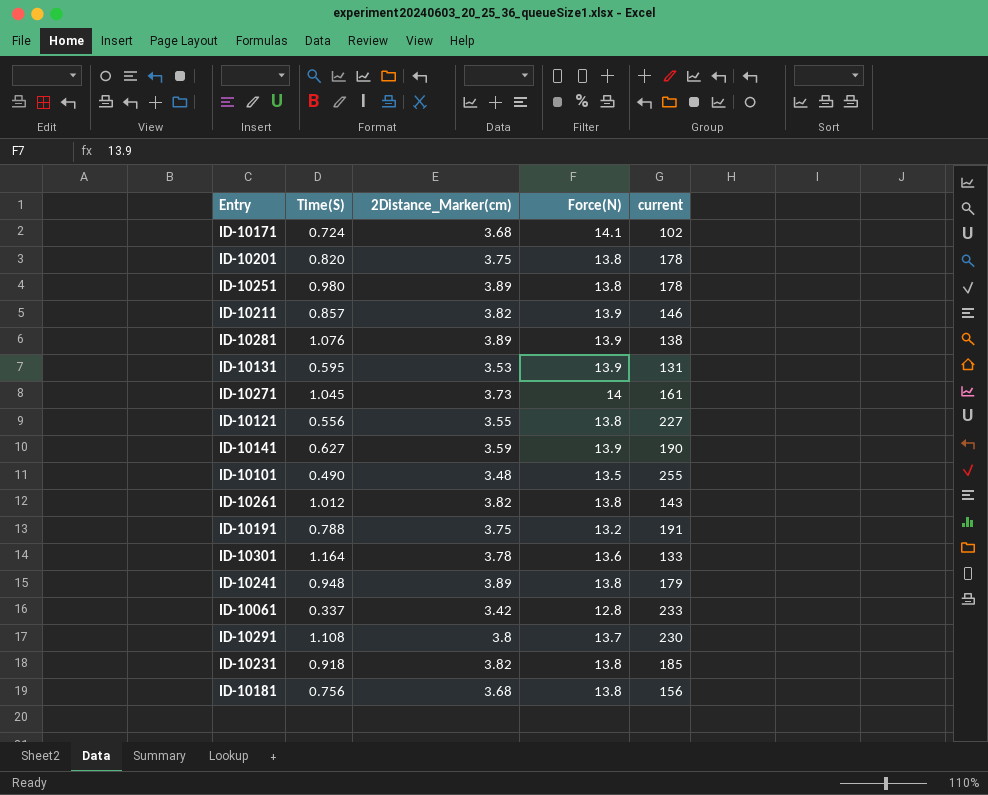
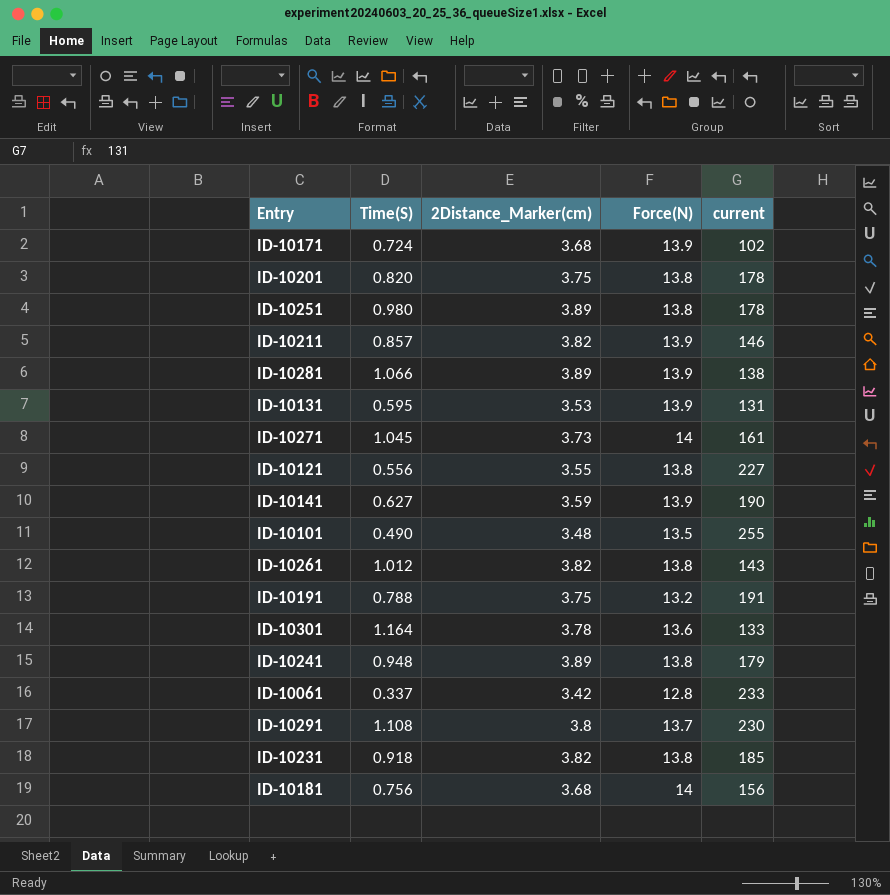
ID-10171 | Force(N): 14.1 -> 13.9
ID-10281 | Time(S): 1.076 -> 1.066
ID-10181 | Force(N): 13.8 -> 14

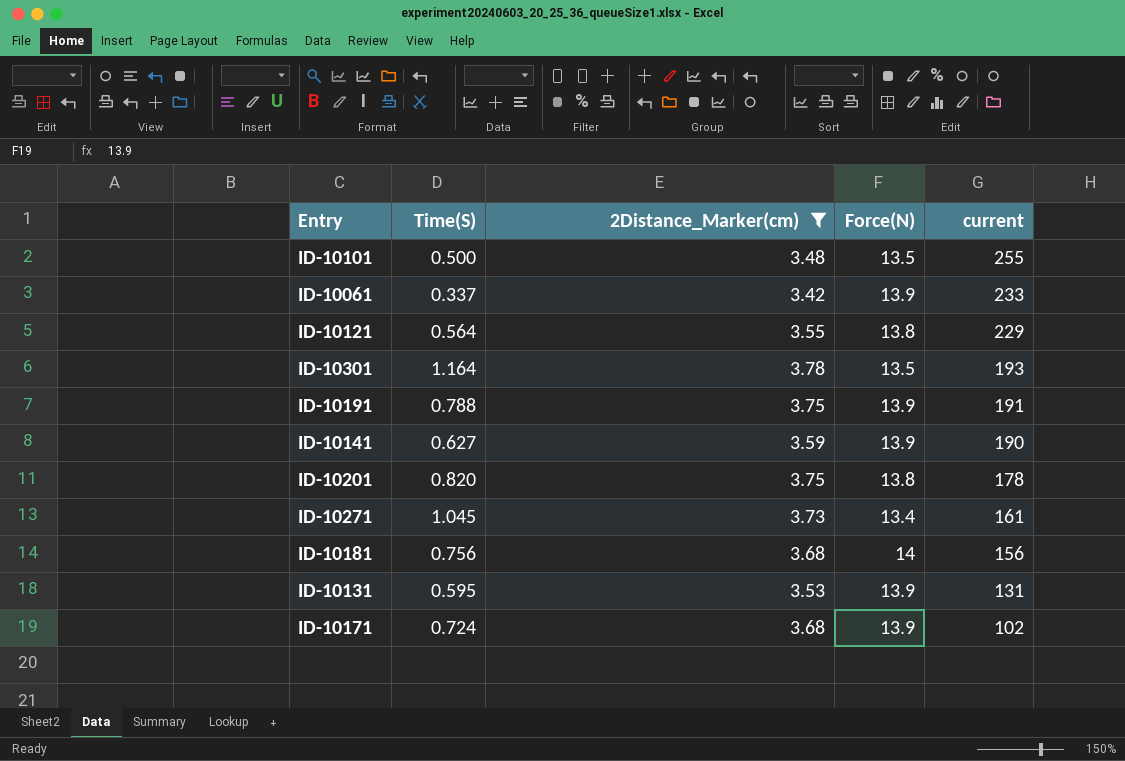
filter: none -> 2Distance_Marker(cm) <= 3.78
row order: none -> current descending
ID-10101 | Time(S): 0.490 -> 0.500
ID-10061 | Force(N): 12.8 -> 13.9
ID-10121 | Time(S): 0.556 -> 0.564
ID-10121 | current: 227 -> 229
ID-10301 | Force(N): 13.6 -> 13.5
ID-10301 | current: 133 -> 193
ID-10191 | Force(N): 13.2 -> 13.9
ID-10271 | Force(N): 14 -> 13.4

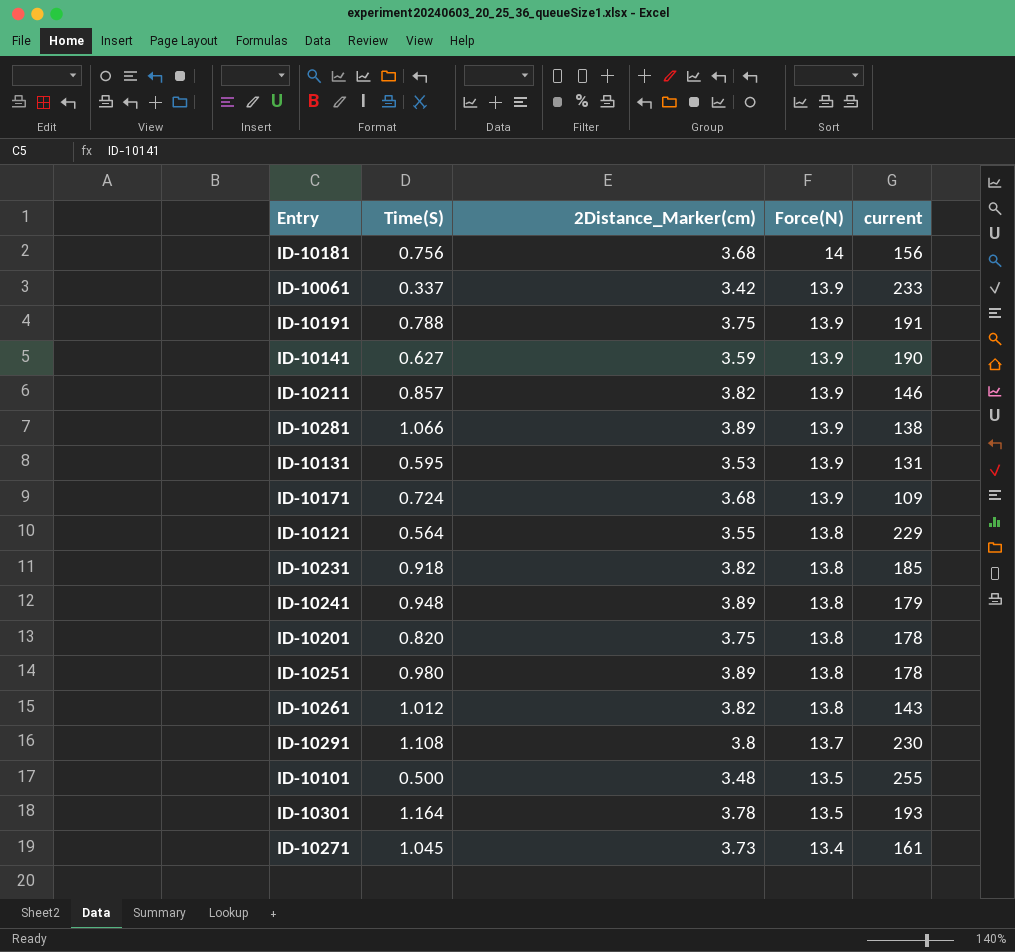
filter: 2Distance_Marker(cm) <= 3.78 -> none
row order: current descending -> Force(N) descending
ID-10171 | current: 102 -> 109

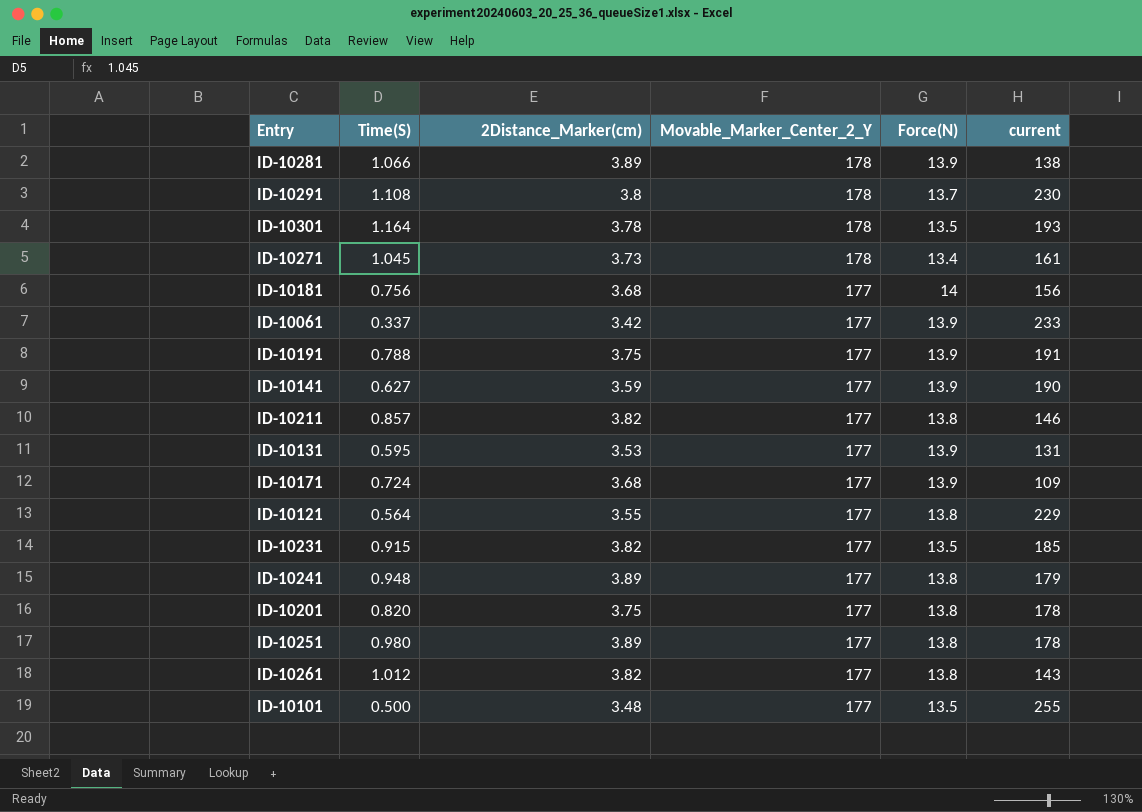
row order: Force(N) descending -> Movable_Marker_Center_2_Y descending
column Movable_Marker_Center_2_Y | position: none -> 4
ID-10211 | Force(N): 13.9 -> 13.8
ID-10231 | Time(S): 0.918 -> 0.915
ID-10231 | Force(N): 13.8 -> 13.5

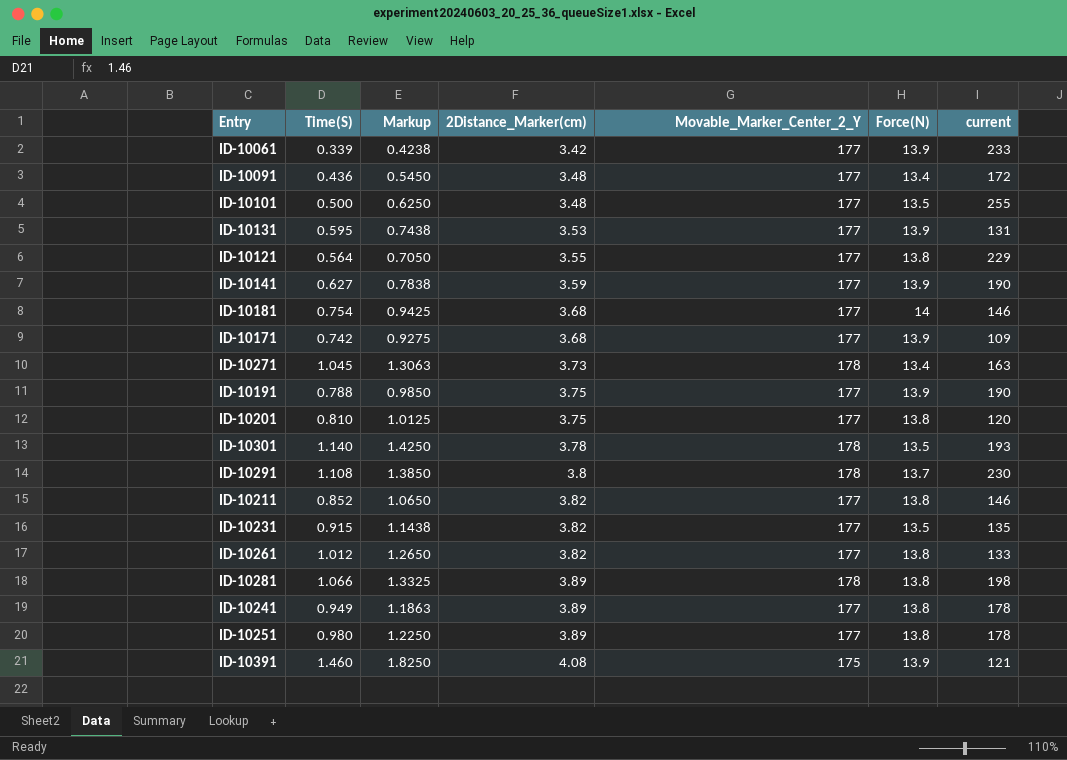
row order: Movable_Marker_Center_2_Y descending -> 2Distance_Marker(cm) ascending
column Markup | formula: none -> [Time(S)] * 1.25
ID-10061 | Time(S): 0.337 -> 0.339
row ID-10091: none -> 0.436 | 0.5450 | 3.48 | 177 | 13.4 | 172
ID-10181 | Time(S): 0.756 -> 0.754
ID-10181 | current: 156 -> 146
ID-10171 | Time(S): 0.724 -> 0.742
ID-10271 | current: 161 -> 163
ID-10191 | current: 191 -> 190
ID-10201 | Time(S): 0.820 -> 0.810
ID-10201 | current: 178 -> 120
ID-10301 | Time(S): 1.164 -> 1.140
ID-10211 | Time(S): 0.857 -> 0.852
ID-10231 | current: 185 -> 135
ID-10261 | current: 143 -> 133
ID-10281 | Force(N): 13.9 -> 13.8
ID-10281 | current: 138 -> 198
ID-10241 | Time(S): 0.948 -> 0.949
ID-10241 | current: 179 -> 178
row ID-10391: none -> 1.460 | 1.8250 | 4.08 | 175 | 13.9 | 121

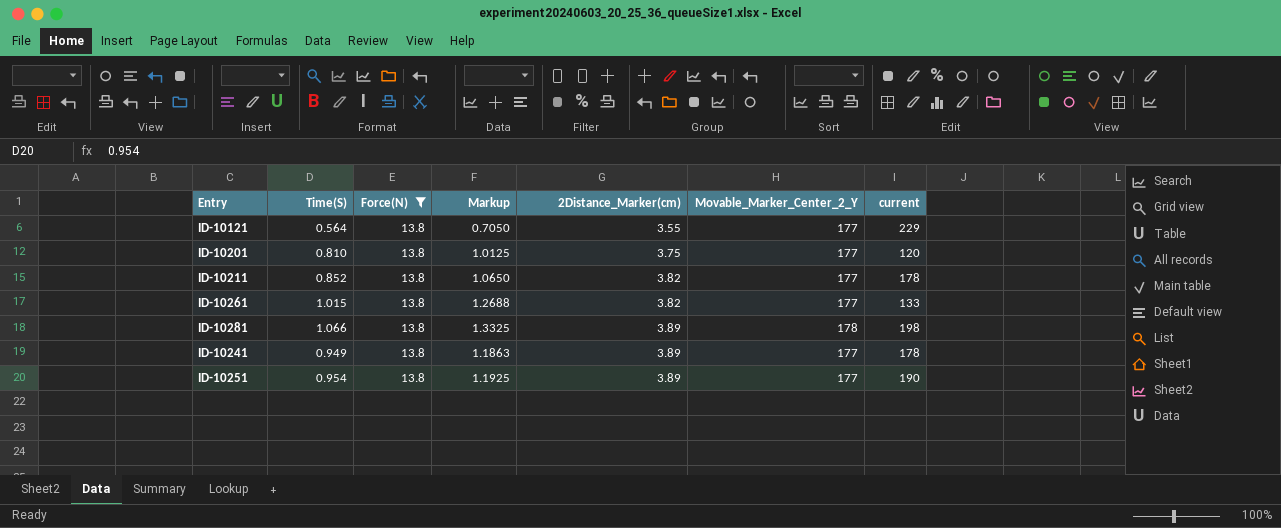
filter: none -> Force(N) = 13.8
column Force(N) | position: 6 -> 3
ID-10211 | current: 146 -> 178
ID-10261 | Time(S): 1.012 -> 1.015
ID-10261 | Markup: 1.2650 -> 1.2688
ID-10251 | Time(S): 0.980 -> 0.954
ID-10251 | Markup: 1.2250 -> 1.1925
ID-10251 | current: 178 -> 190

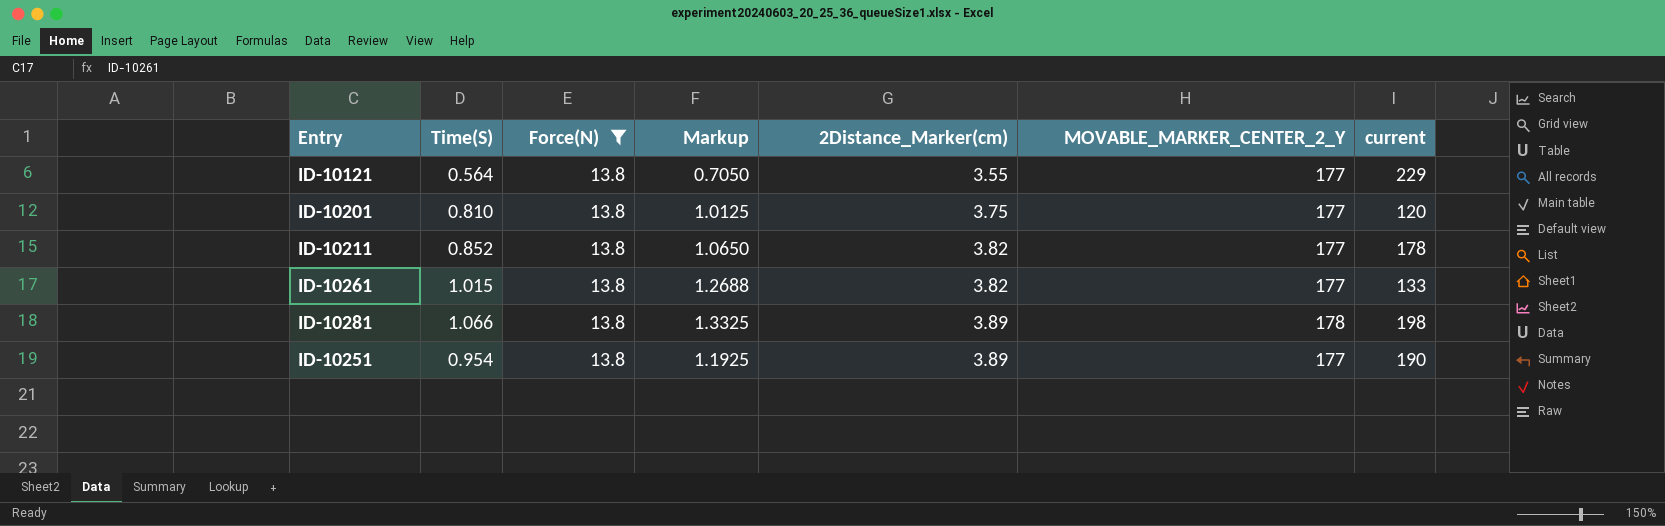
column name: Movable_Marker_Center_2_Y -> MOVABLE_MARKER_CENTER_2_Y
row ID-10241: 0.949 | 13.8 | 1.1863 | 3.89 | 177 | 178 -> none

